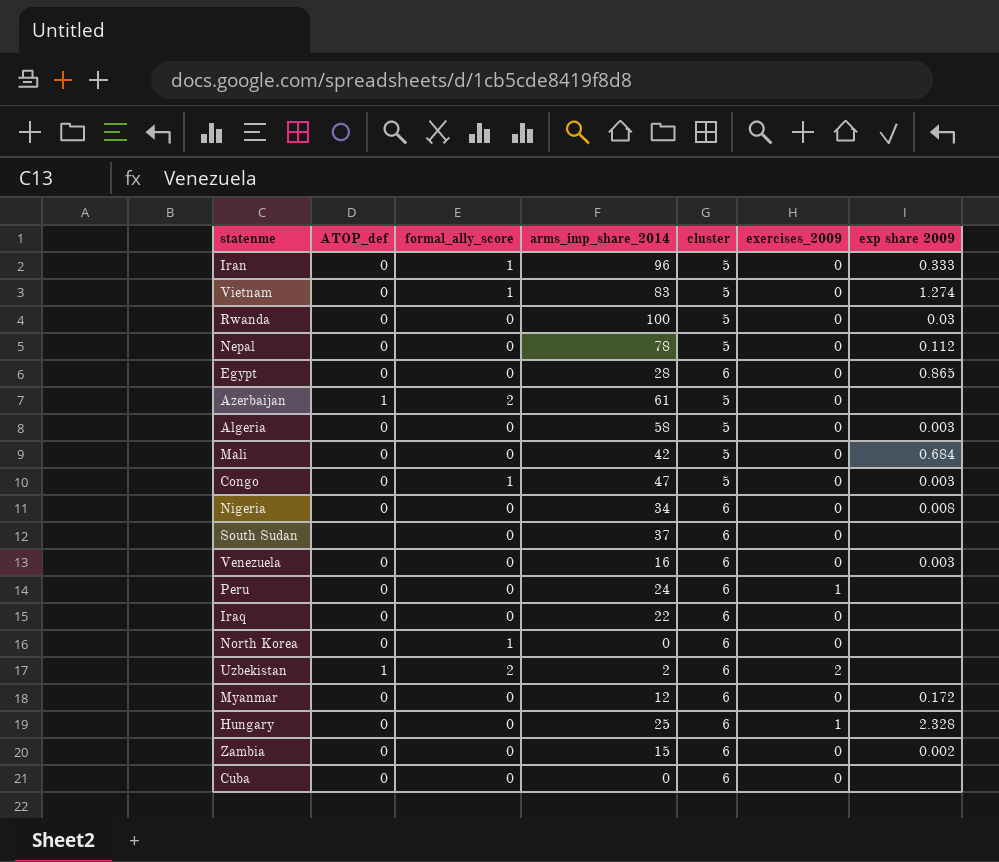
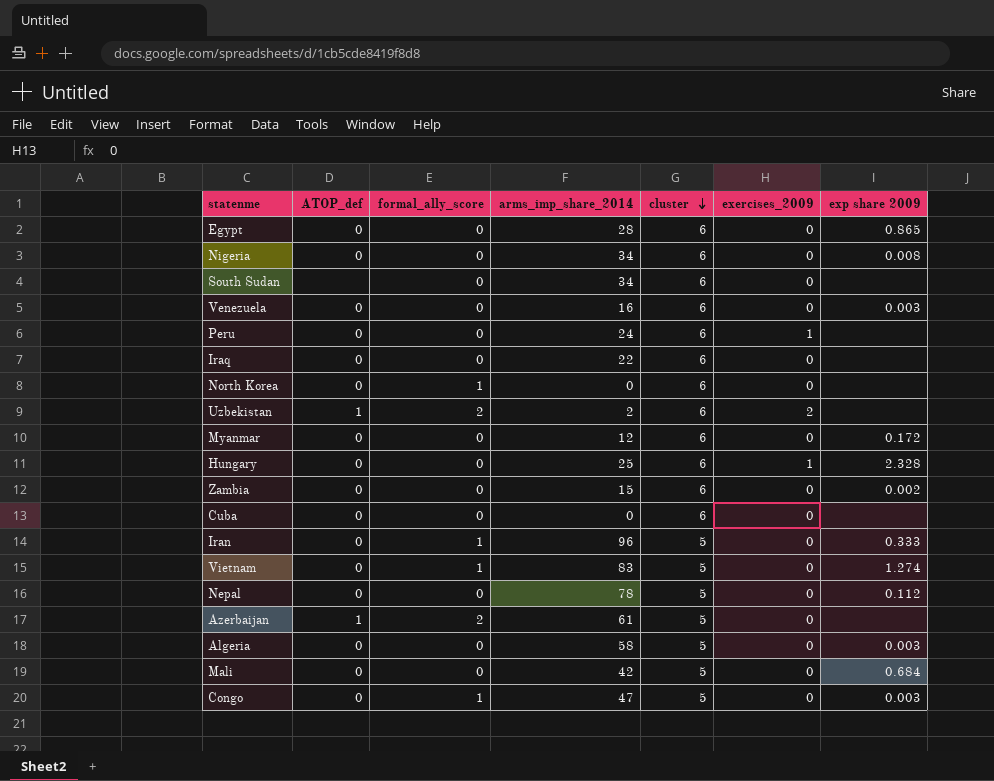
row order: none -> cluster descending
row Rwanda: 0 | 0 | 100 | 5 | 0 | 0.03 -> none
South Sudan | arms_imp_share_2014: 37 -> 34

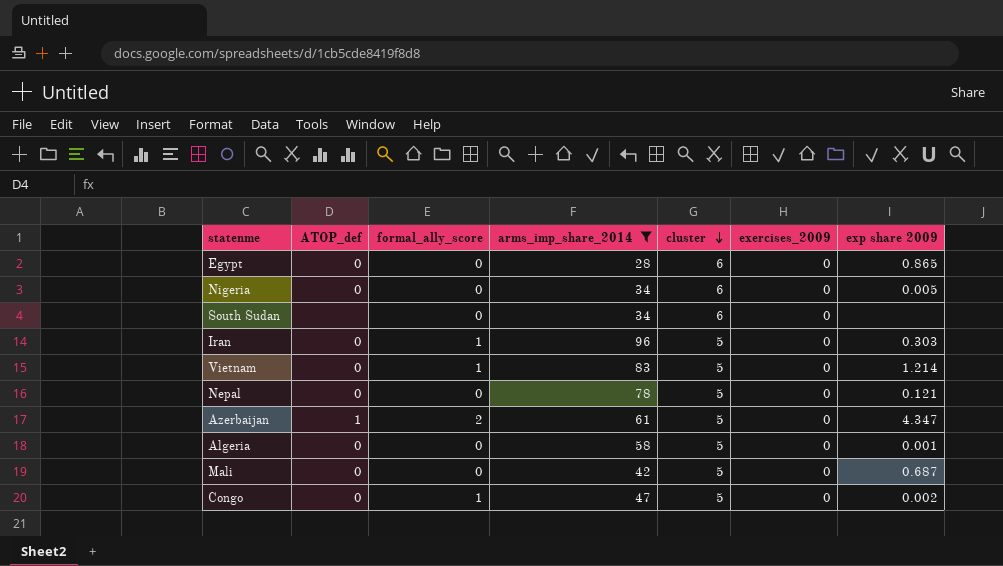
filter: none -> arms_imp_share_2014 >= 28
Nigeria | exp share 2009: 0.008 -> 0.005
Iran | exp share 2009: 0.333 -> 0.303
Vietnam | exp share 2009: 1.274 -> 1.214
Nepal | exp share 2009: 0.112 -> 0.121
Azerbaijan | exp share 2009: none -> 4.347
Algeria | exp share 2009: 0.003 -> 0.001
Mali | exp share 2009: 0.684 -> 0.687
Congo | exp share 2009: 0.003 -> 0.002

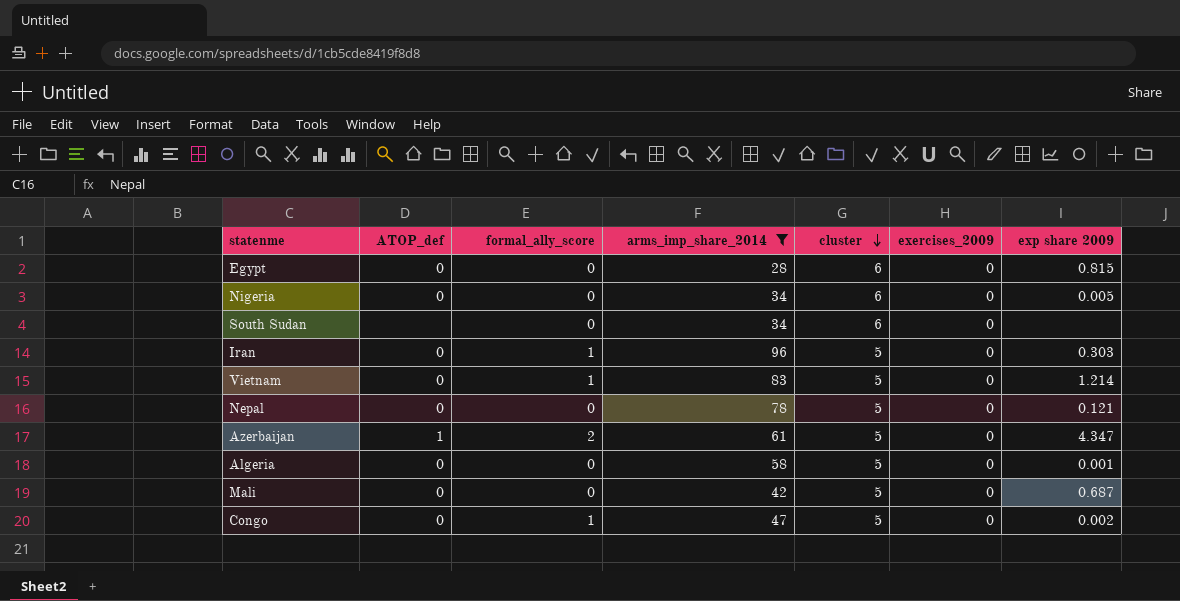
Egypt | exp share 2009: 0.865 -> 0.815

